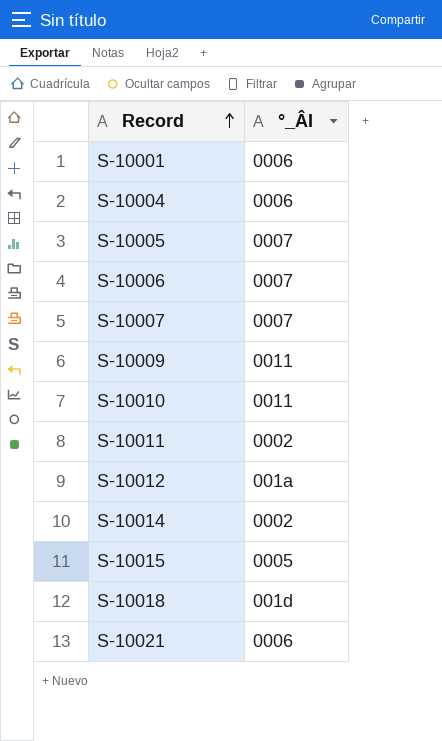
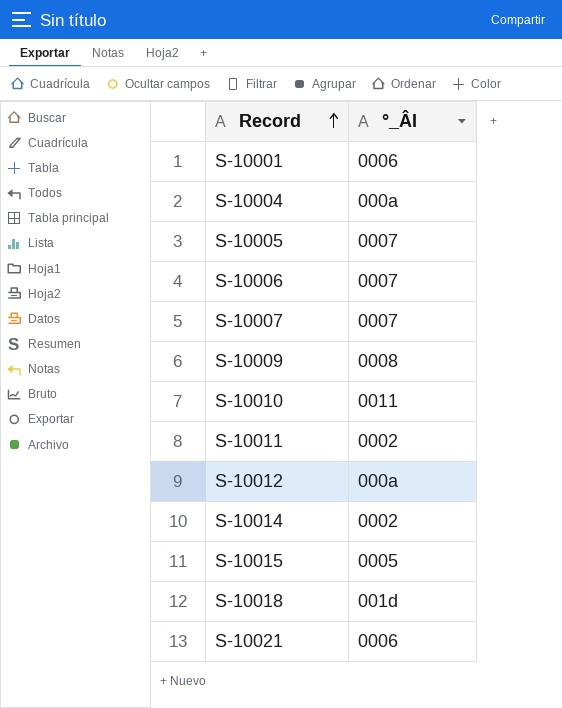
S-10004 | °_ÂI: 0006 -> 000a
S-10009 | °_ÂI: 0011 -> 0008
S-10012 | °_ÂI: 001a -> 000a

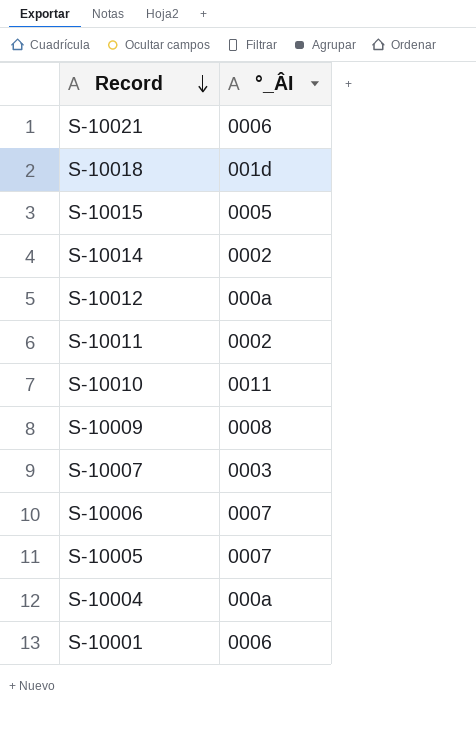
row order: Record ascending -> Record descending
S-10007 | °_ÂI: 0007 -> 0003

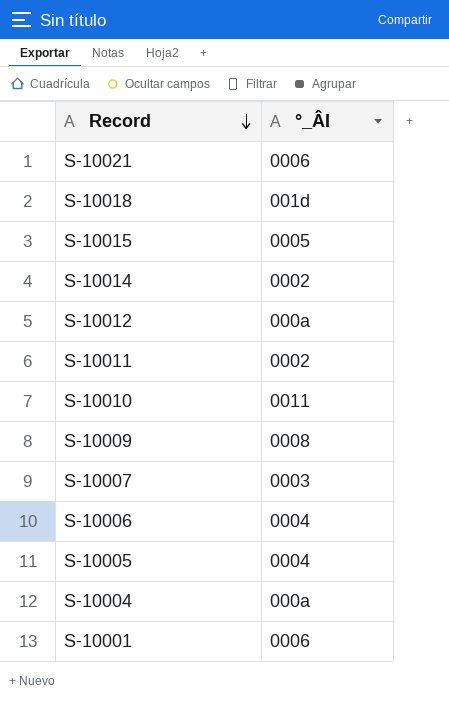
S-10006 | °_ÂI: 0007 -> 0004
S-10005 | °_ÂI: 0007 -> 0004

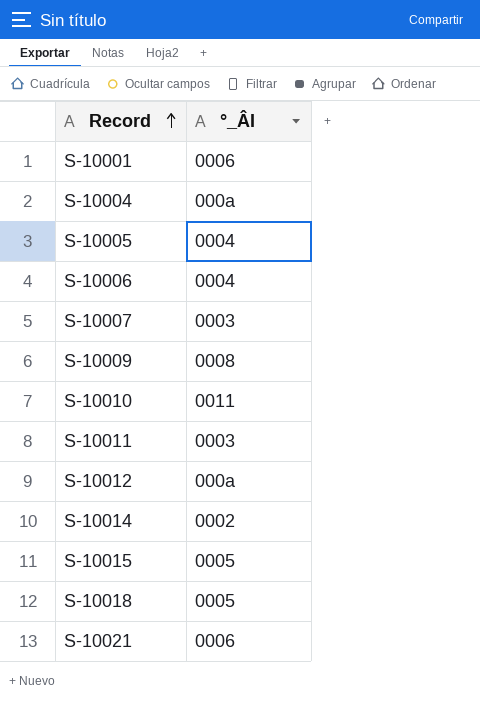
row order: Record descending -> Record ascending
S-10011 | °_ÂI: 0002 -> 0003
S-10018 | °_ÂI: 001d -> 0005

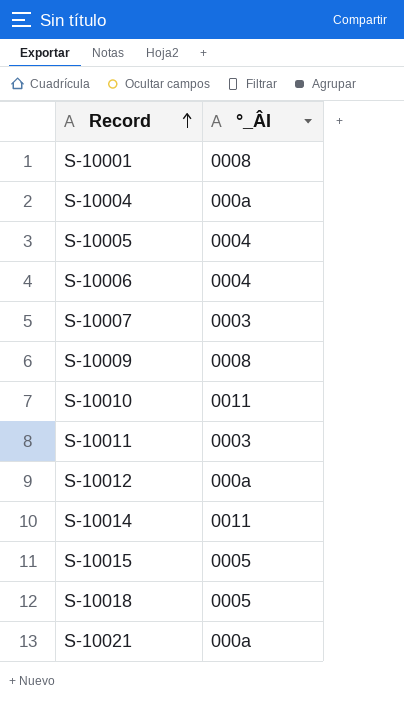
S-10001 | °_ÂI: 0006 -> 0008
S-10014 | °_ÂI: 0002 -> 0011
S-10021 | °_ÂI: 0006 -> 000a

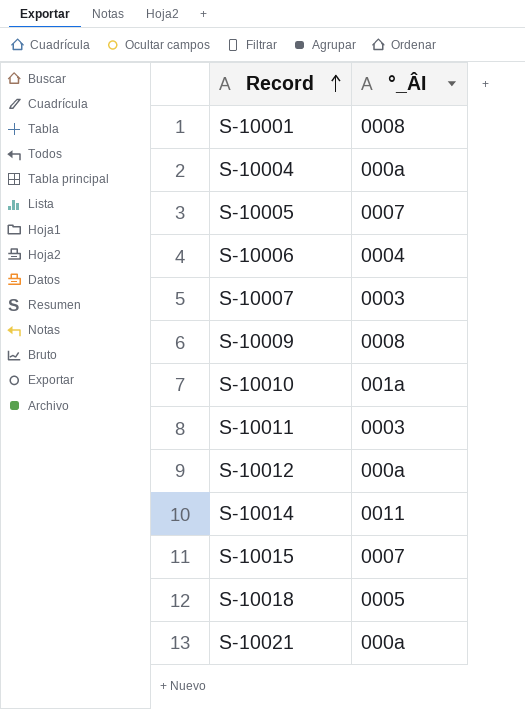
S-10005 | °_ÂI: 0004 -> 0007
S-10010 | °_ÂI: 0011 -> 001a
S-10015 | °_ÂI: 0005 -> 0007

